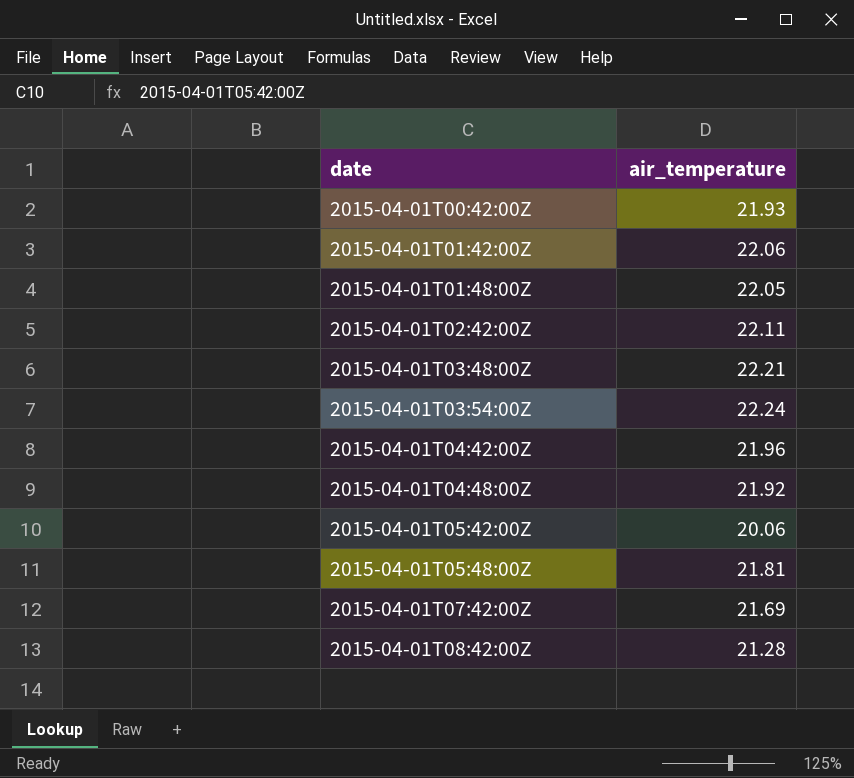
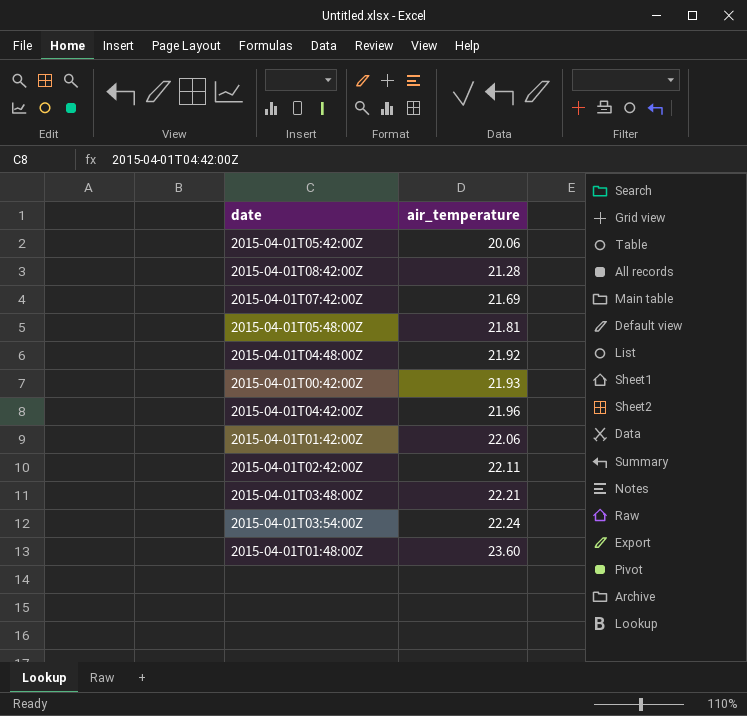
row order: date ascending -> air_temperature ascending
2015-04-01T01:48:00Z | air_temperature: 22.05 -> 23.60

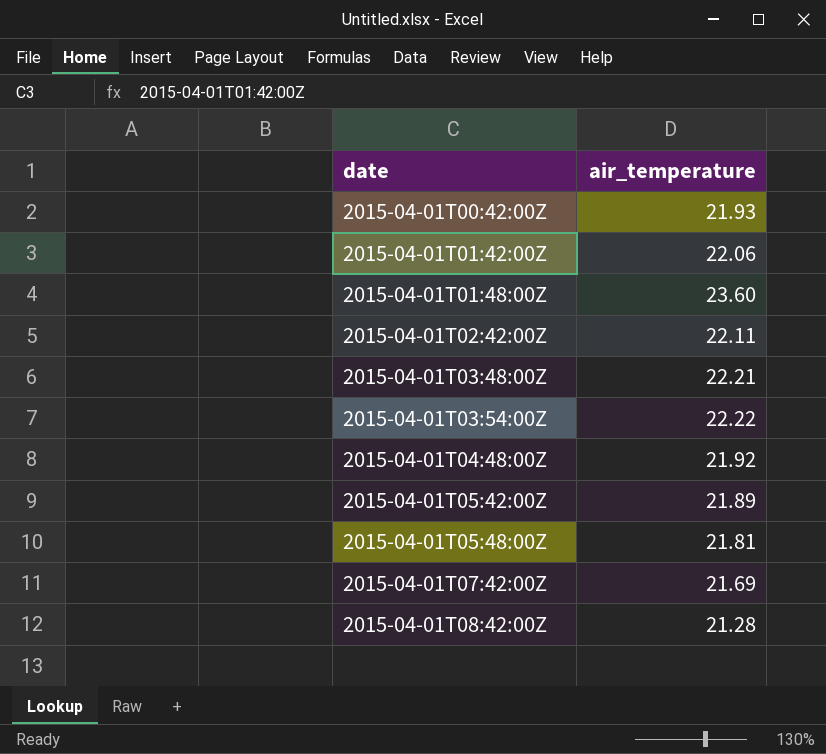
row order: air_temperature ascending -> date ascending
row 2015-04-01T04:42:00Z: 21.96 -> none
2015-04-01T03:54:00Z | air_temperature: 22.24 -> 22.22
2015-04-01T05:42:00Z | air_temperature: 20.06 -> 21.89

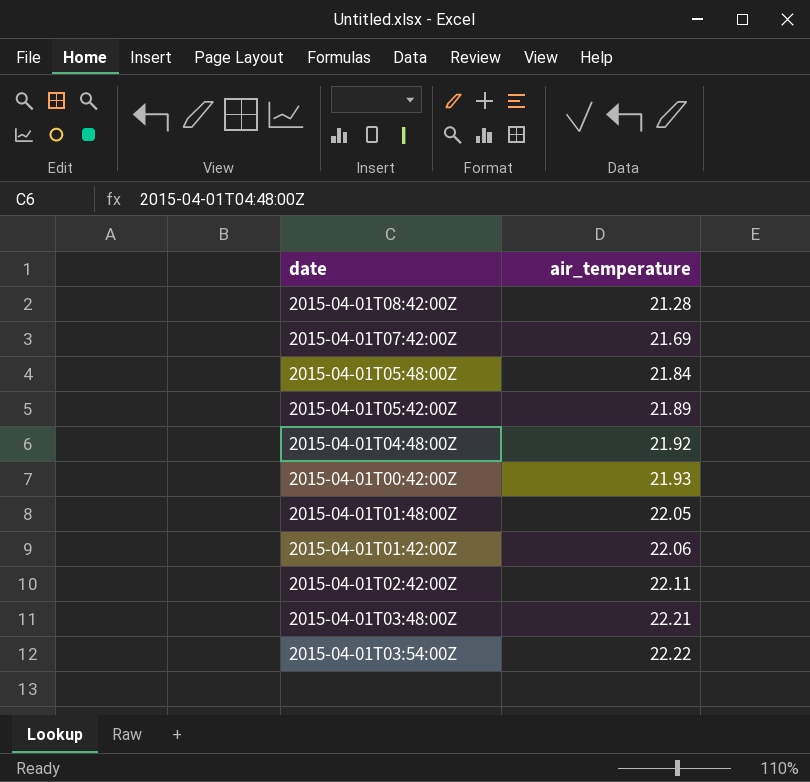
row order: date ascending -> air_temperature ascending
2015-04-01T05:48:00Z | air_temperature: 21.81 -> 21.84
2015-04-01T01:48:00Z | air_temperature: 23.60 -> 22.05

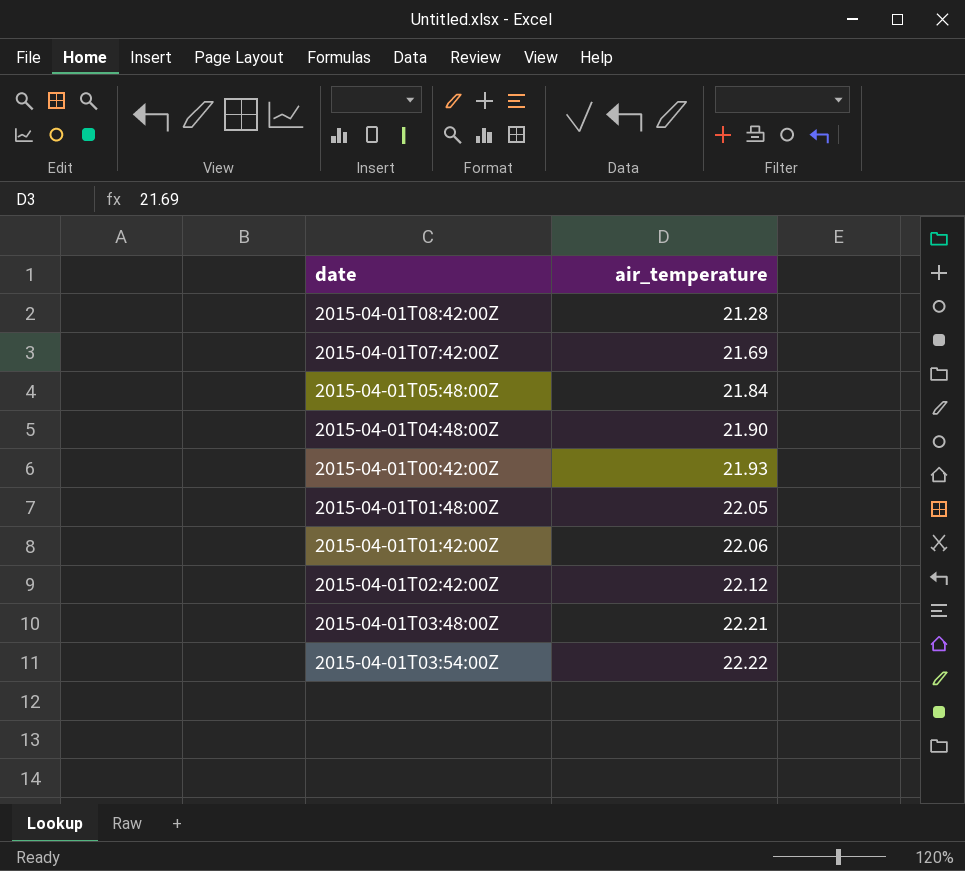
row 2015-04-01T05:42:00Z: 21.89 -> none
2015-04-01T04:48:00Z | air_temperature: 21.92 -> 21.90
2015-04-01T02:42:00Z | air_temperature: 22.11 -> 22.12

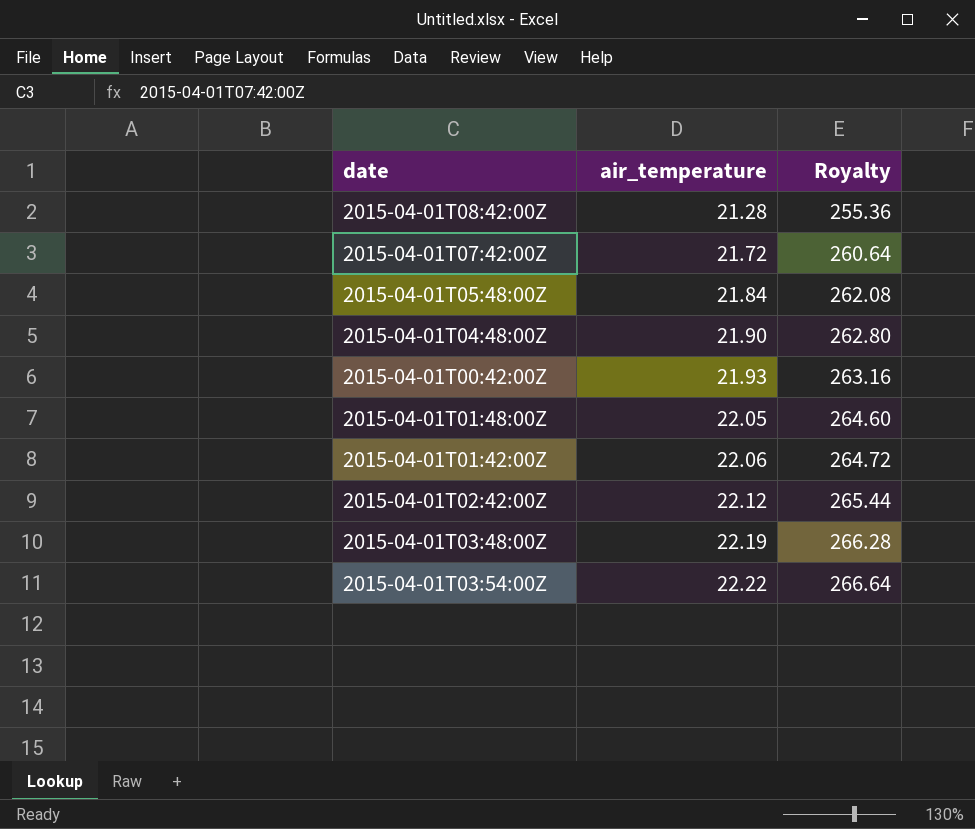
column Royalty | formula: none -> [air_temperature] * 12
2015-04-01T07:42:00Z | air_temperature: 21.69 -> 21.72
2015-04-01T03:48:00Z | air_temperature: 22.21 -> 22.19

